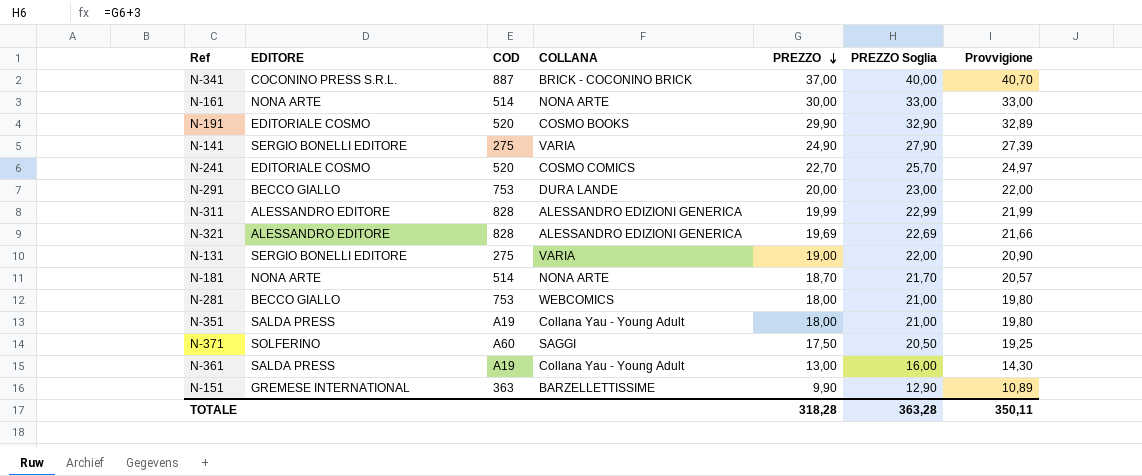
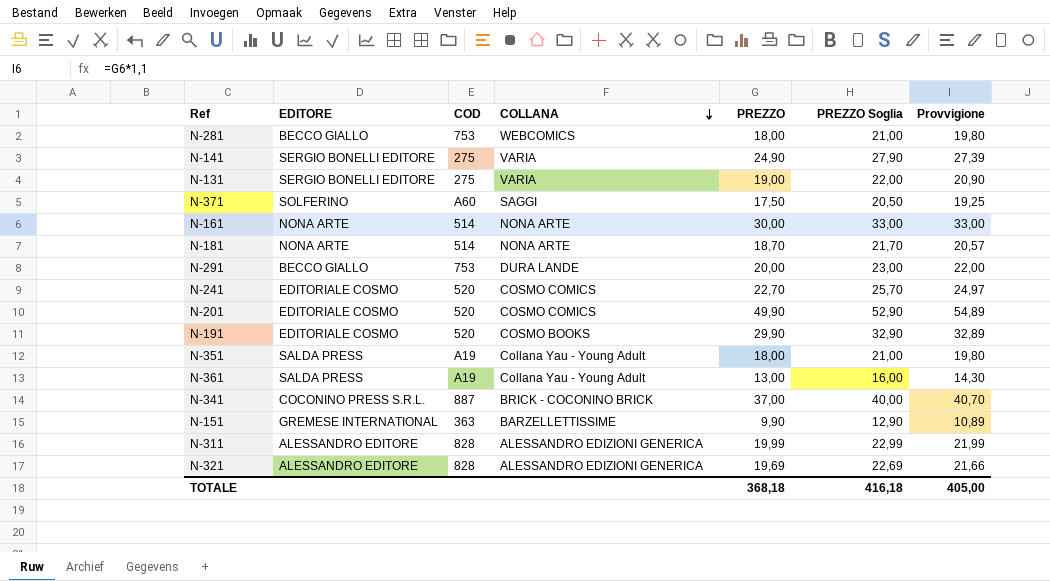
row order: PREZZO descending -> COLLANA descending
row N-201: none -> EDITORIALE COSMO | 520 | COSMO COMICS | 49,90 | 52,90 | 54,89
TOTALE | PREZZO: 318,28 -> 368,18
TOTALE | PREZZO Soglia: 363,28 -> 416,18
TOTALE | Provvigione: 350,11 -> 405,00

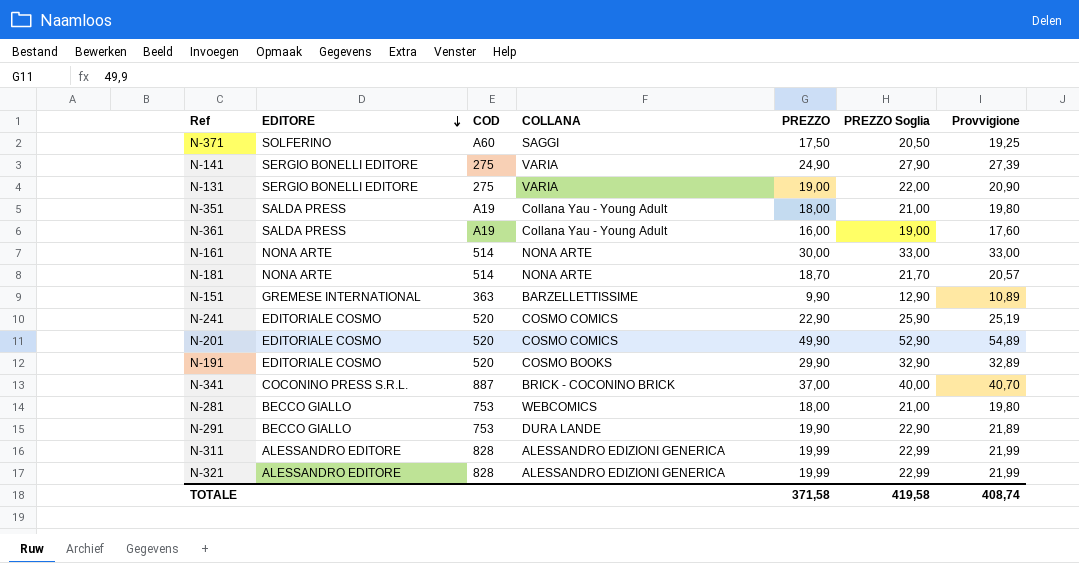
row order: COLLANA descending -> EDITORE descending
N-361 | PREZZO: 13,00 -> 16,00
N-361 | PREZZO Soglia: 16,00 -> 19,00
N-361 | Provvigione: 14,30 -> 17,60
N-241 | PREZZO: 22,70 -> 22,90
N-241 | PREZZO Soglia: 25,70 -> 25,90
N-241 | Provvigione: 24,97 -> 25,19
N-291 | PREZZO: 20,00 -> 19,90
N-291 | PREZZO Soglia: 23,00 -> 22,90
N-291 | Provvigione: 22,00 -> 21,89
N-321 | PREZZO: 19,69 -> 19,99
N-321 | PREZZO Soglia: 22,69 -> 22,99
N-321 | Provvigione: 21,66 -> 21,99
TOTALE | PREZZO: 368,18 -> 371,58
TOTALE | PREZZO Soglia: 416,18 -> 419,58
TOTALE | Provvigione: 405,00 -> 408,74

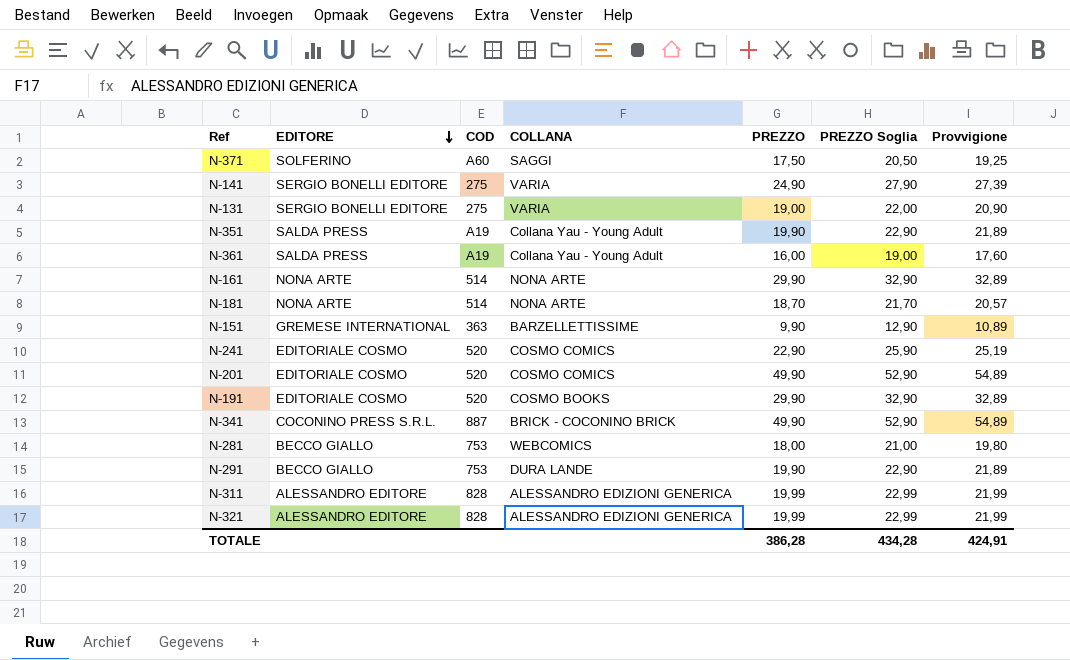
N-351 | PREZZO: 18,00 -> 19,90
N-351 | PREZZO Soglia: 21,00 -> 22,90
N-351 | Provvigione: 19,80 -> 21,89
N-161 | PREZZO: 30,00 -> 29,90
N-161 | PREZZO Soglia: 33,00 -> 32,90
N-161 | Provvigione: 33,00 -> 32,89
N-341 | PREZZO: 37,00 -> 49,90
N-341 | PREZZO Soglia: 40,00 -> 52,90
N-341 | Provvigione: 40,70 -> 54,89
TOTALE | PREZZO: 371,58 -> 386,28
TOTALE | PREZZO Soglia: 419,58 -> 434,28
TOTALE | Provvigione: 408,74 -> 424,91

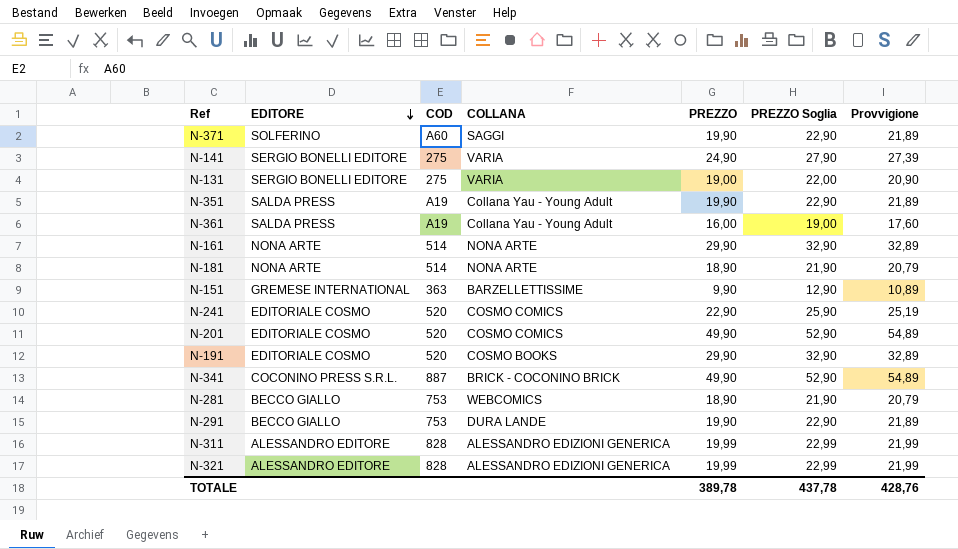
N-371 | PREZZO: 17,50 -> 19,90
N-371 | PREZZO Soglia: 20,50 -> 22,90
N-371 | Provvigione: 19,25 -> 21,89
N-181 | PREZZO: 18,70 -> 18,90
N-181 | PREZZO Soglia: 21,70 -> 21,90
N-181 | Provvigione: 20,57 -> 20,79
N-281 | PREZZO: 18,00 -> 18,90
N-281 | PREZZO Soglia: 21,00 -> 21,90
N-281 | Provvigione: 19,80 -> 20,79
TOTALE | PREZZO: 386,28 -> 389,78
TOTALE | PREZZO Soglia: 434,28 -> 437,78
TOTALE | Provvigione: 424,91 -> 428,76

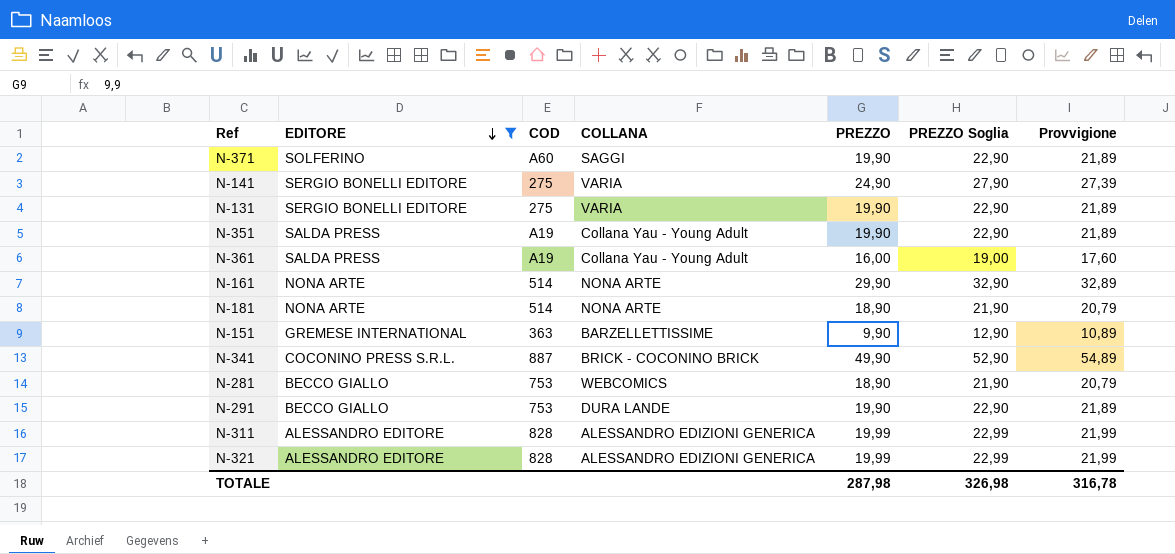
filter: none -> EDITORE != EDITORIALE COSMO
N-131 | PREZZO: 19,00 -> 19,90
N-131 | PREZZO Soglia: 22,00 -> 22,90
N-131 | Provvigione: 20,90 -> 21,89
TOTALE | PREZZO: 389,78 -> 287,98
TOTALE | PREZZO Soglia: 437,78 -> 326,98
TOTALE | Provvigione: 428,76 -> 316,78

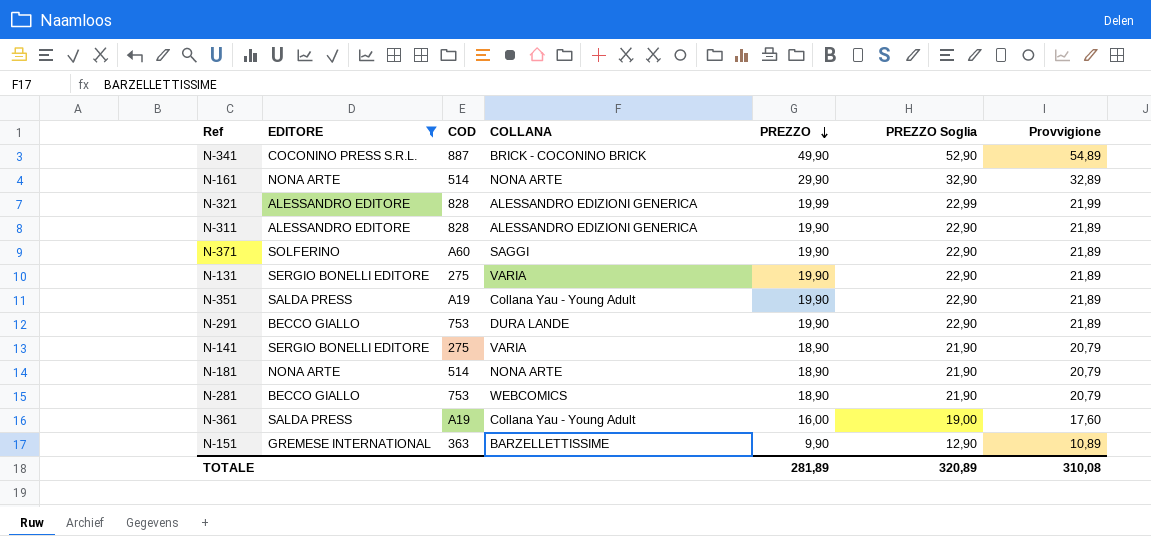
row order: EDITORE descending -> PREZZO descending
N-311 | PREZZO: 19,99 -> 19,90
N-311 | PREZZO Soglia: 22,99 -> 22,90
N-311 | Provvigione: 21,99 -> 21,89
N-141 | PREZZO: 24,90 -> 18,90
N-141 | PREZZO Soglia: 27,90 -> 21,90
N-141 | Provvigione: 27,39 -> 20,79
TOTALE | PREZZO: 287,98 -> 281,89
TOTALE | PREZZO Soglia: 326,98 -> 320,89
TOTALE | Provvigione: 316,78 -> 310,08

